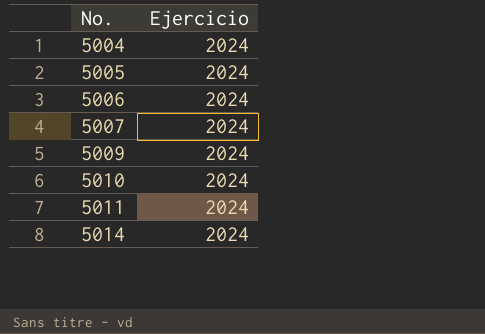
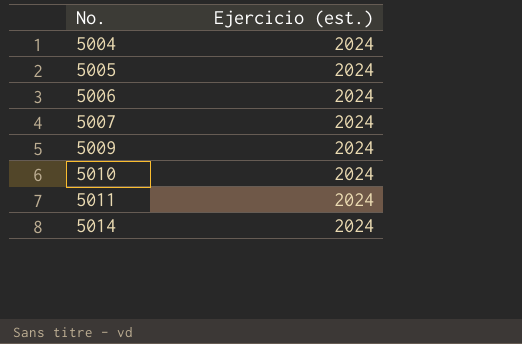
column name: Ejercicio -> Ejercicio (est.)

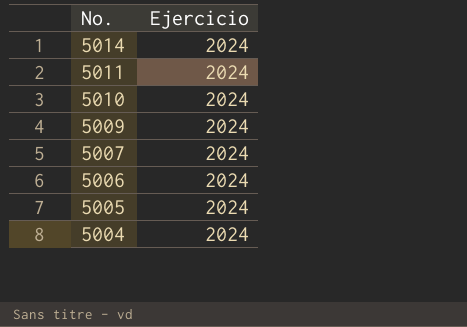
row order: No. ascending -> No. descending
column name: Ejercicio (est.) -> Ejercicio

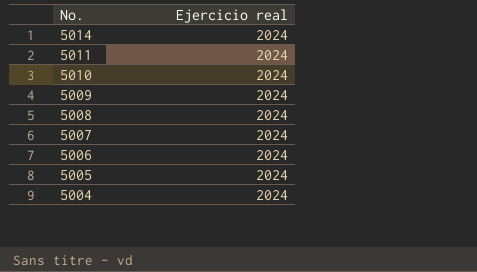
column name: Ejercicio -> Ejercicio real
row 5008: none -> 2024

